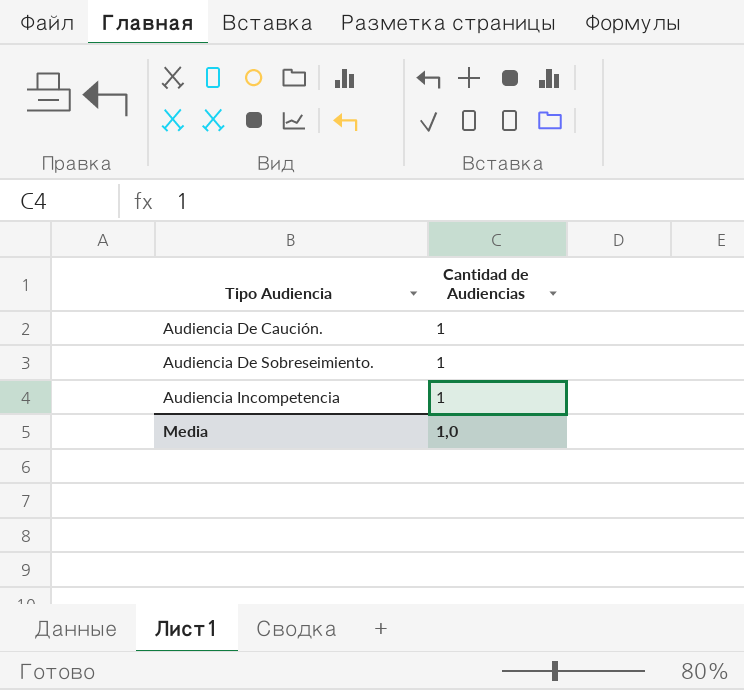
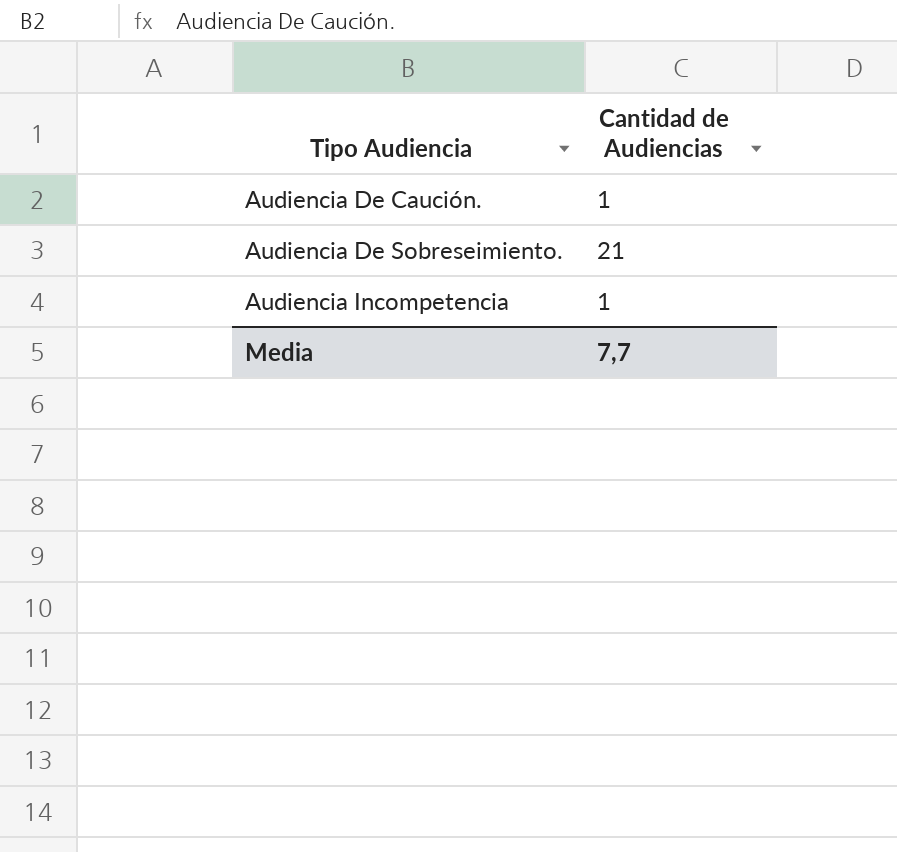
Audiencia De Sobreseimiento. | Cantidad de Audiencias: 1 -> 21
Media | Cantidad de Audiencias: 1,0 -> 7,7

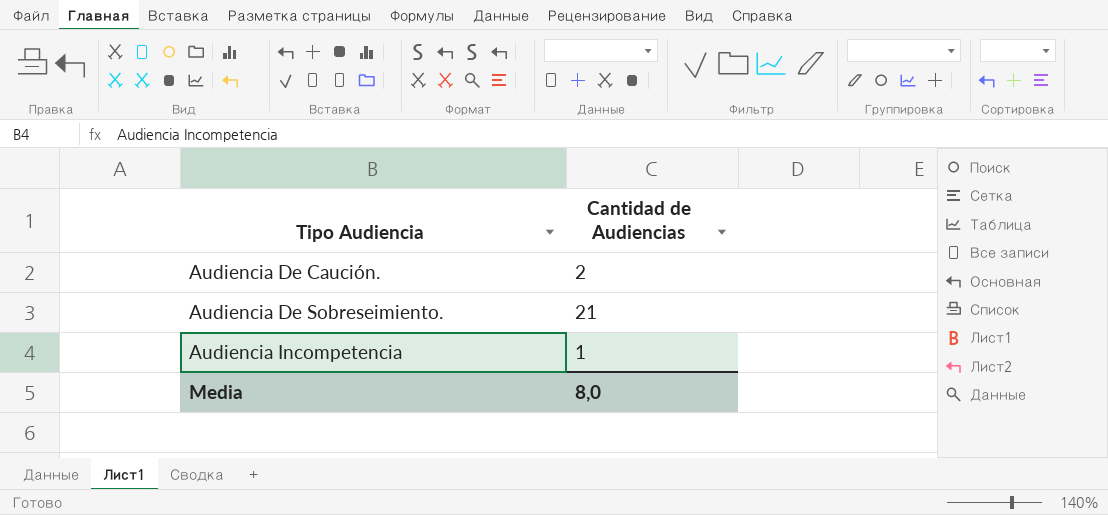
Audiencia De Caución. | Cantidad de Audiencias: 1 -> 2
Media | Cantidad de Audiencias: 7,7 -> 8,0

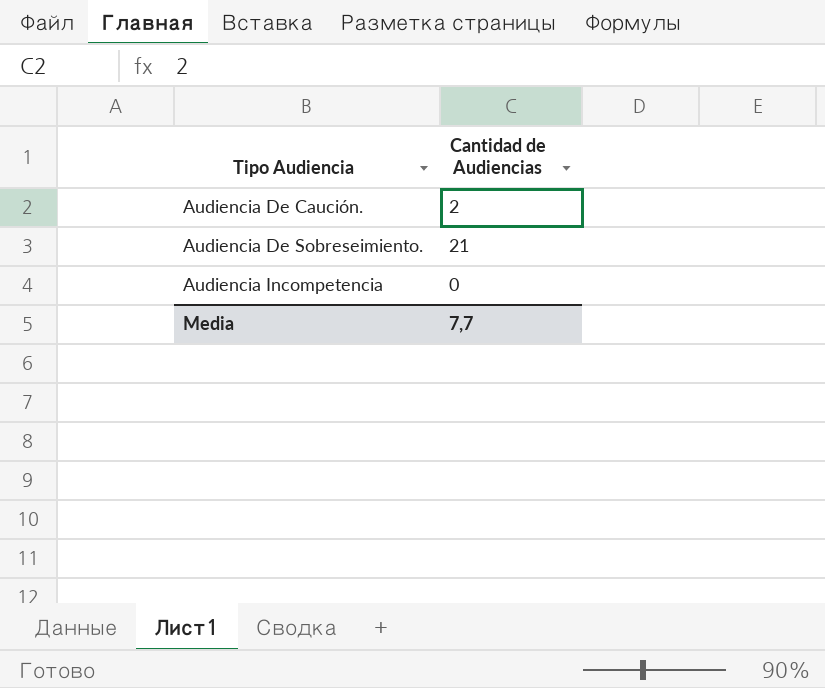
Audiencia Incompetencia | Cantidad de Audiencias: 1 -> 0
Media | Cantidad de Audiencias: 8,0 -> 7,7

